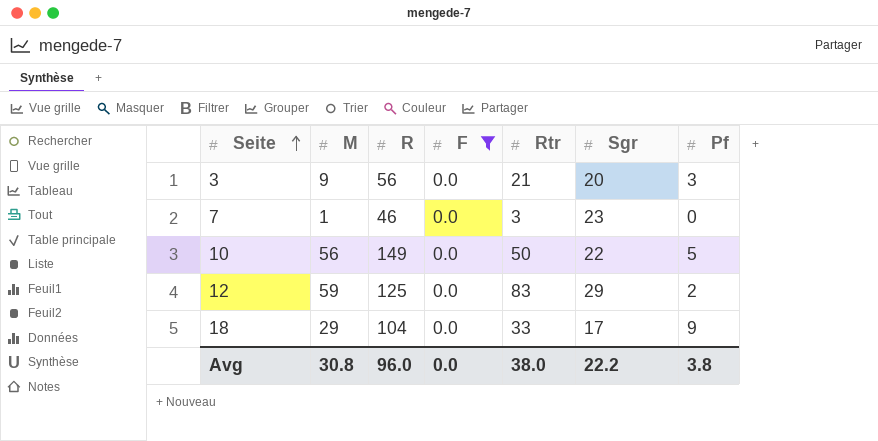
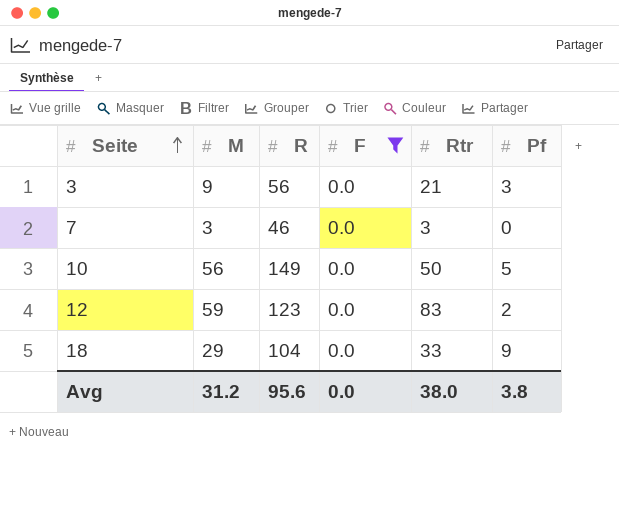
column Sgr | position: 6 -> none
7 | M: 1 -> 3
12 | R: 125 -> 123
Avg | M: 30.8 -> 31.2
Avg | R: 96.0 -> 95.6

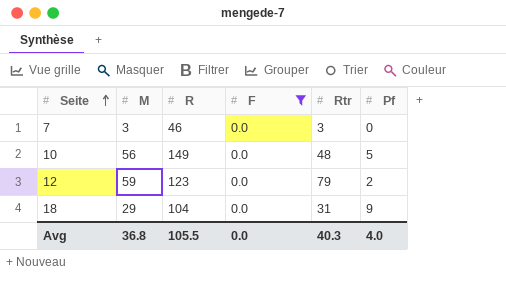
row 3: 9 | 56 | 0.0 | 21 | 3 -> none
10 | Rtr: 50 -> 48
12 | Rtr: 83 -> 79
18 | Rtr: 33 -> 31
Avg | M: 31.2 -> 36.8
Avg | R: 95.6 -> 105.5
Avg | Rtr: 38.0 -> 40.3
Avg | Pf: 3.8 -> 4.0

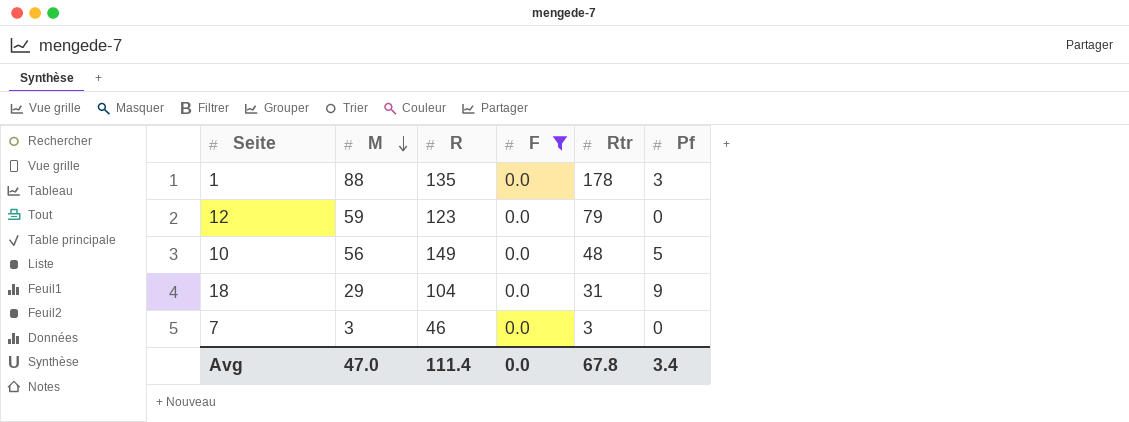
row order: Seite ascending -> M descending
row 1: none -> 88 | 135 | 0.0 | 178 | 3
12 | Pf: 2 -> 0
Avg | M: 36.8 -> 47.0
Avg | R: 105.5 -> 111.4
Avg | Rtr: 40.3 -> 67.8
Avg | Pf: 4.0 -> 3.4

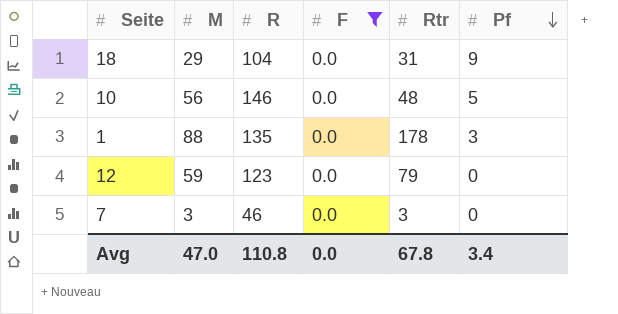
row order: M descending -> Pf descending
10 | R: 149 -> 146
Avg | R: 111.4 -> 110.8

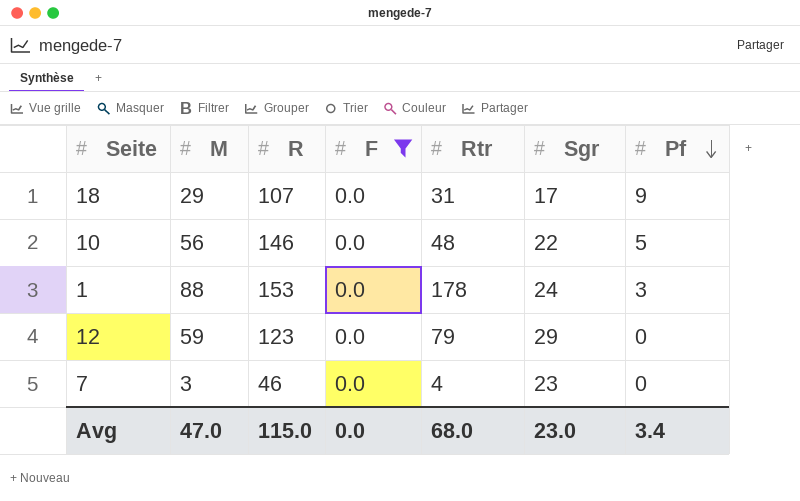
column Sgr | position: none -> 6
18 | R: 104 -> 107
1 | R: 135 -> 153
7 | Rtr: 3 -> 4
Avg | R: 110.8 -> 115.0
Avg | Rtr: 67.8 -> 68.0

